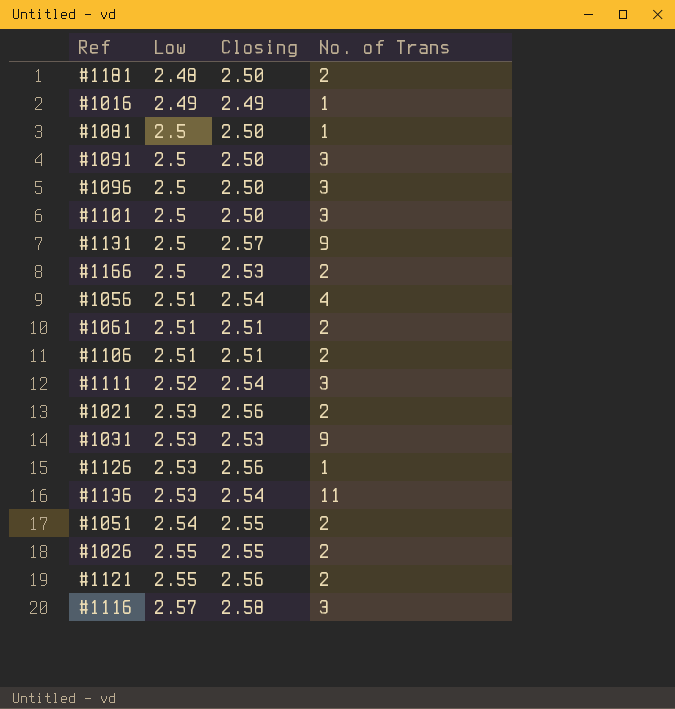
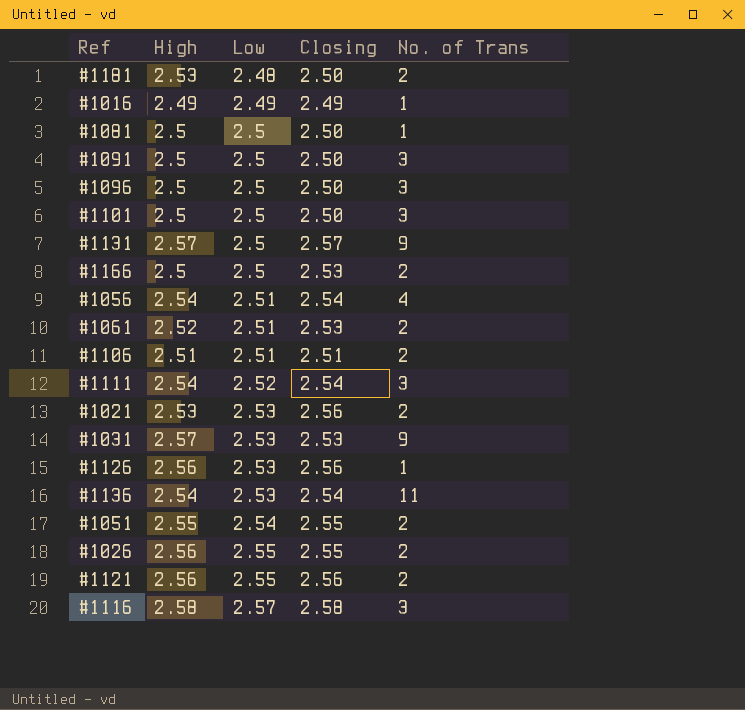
column High | position: none -> 2
#1061 | Closing: 2.51 -> 2.53

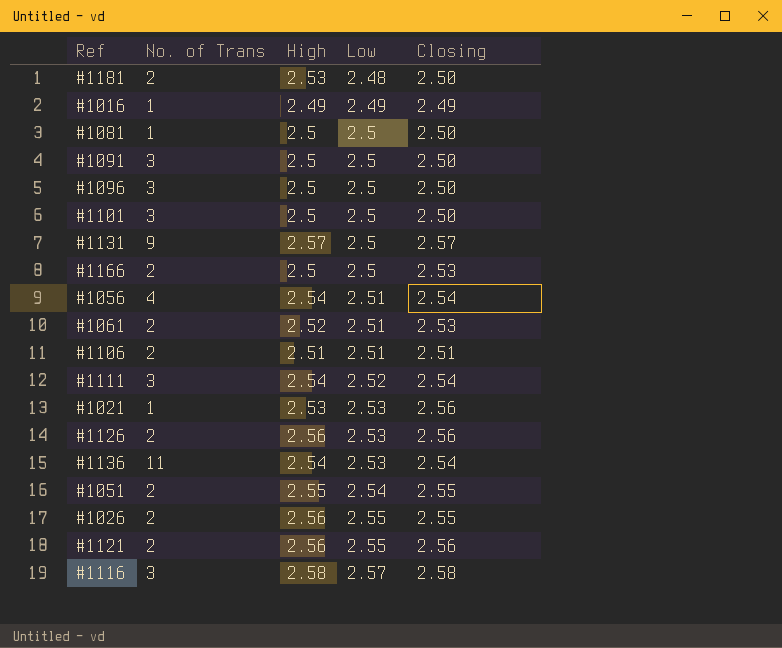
column No. of Trans | position: 5 -> 2
row #1031: 2.57 | 2.53 | 2.53 | 9 -> none
#1021 | No. of Trans: 2 -> 1
#1126 | No. of Trans: 1 -> 2

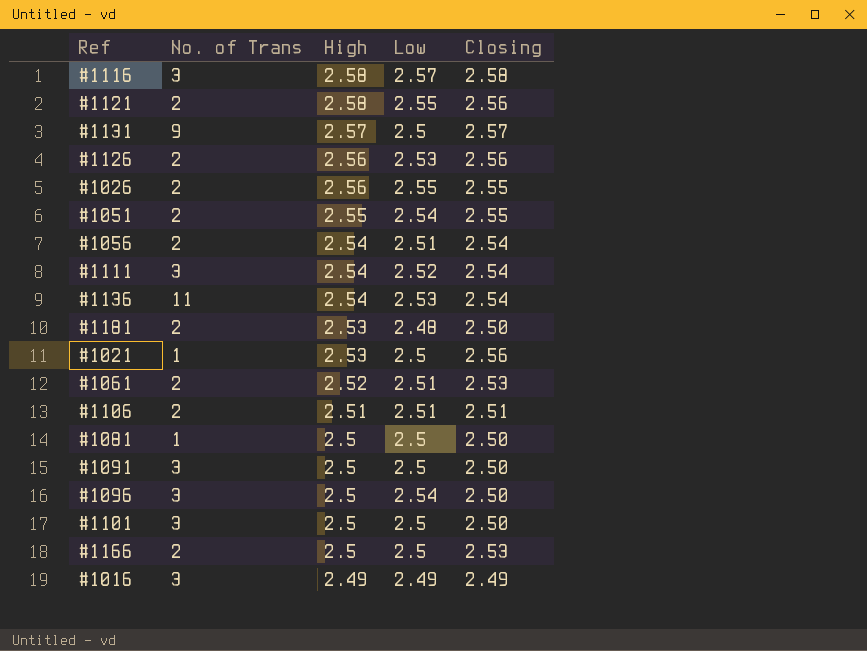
row order: Low ascending -> High descending
#1121 | High: 2.56 -> 2.58
#1056 | No. of Trans: 4 -> 2
#1021 | Low: 2.53 -> 2.5
#1096 | Low: 2.5 -> 2.54
#1016 | No. of Trans: 1 -> 3

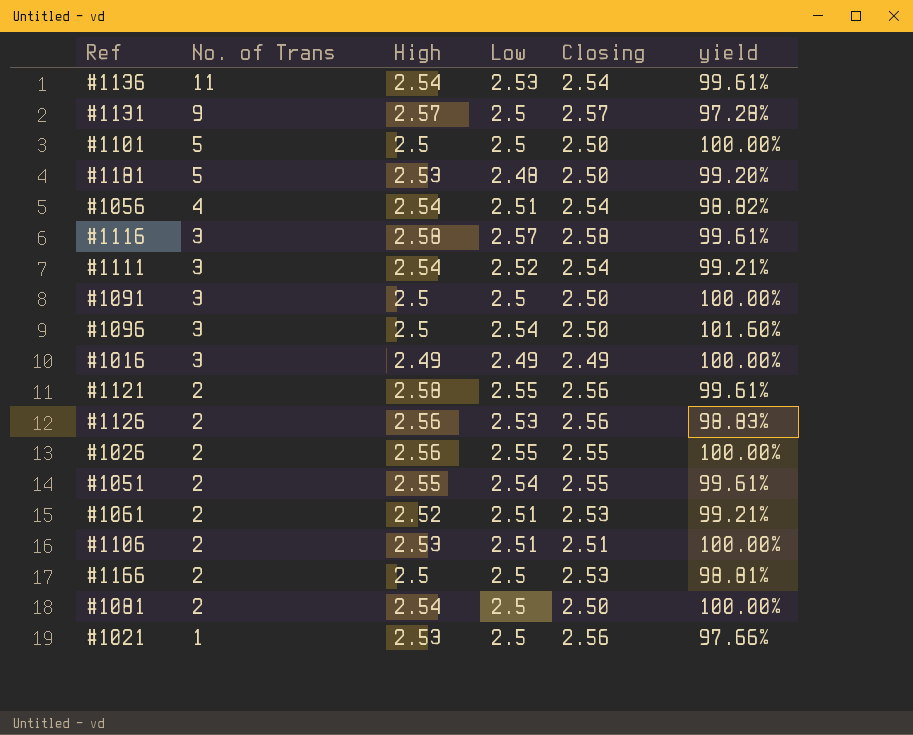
row order: High descending -> No. of Trans descending
column yield | formula: none -> [Low] / [Closing]
#1101 | No. of Trans: 3 -> 5
#1181 | No. of Trans: 2 -> 5
#1056 | No. of Trans: 2 -> 4
#1106 | High: 2.51 -> 2.53
#1081 | No. of Trans: 1 -> 2
#1081 | High: 2.5 -> 2.54

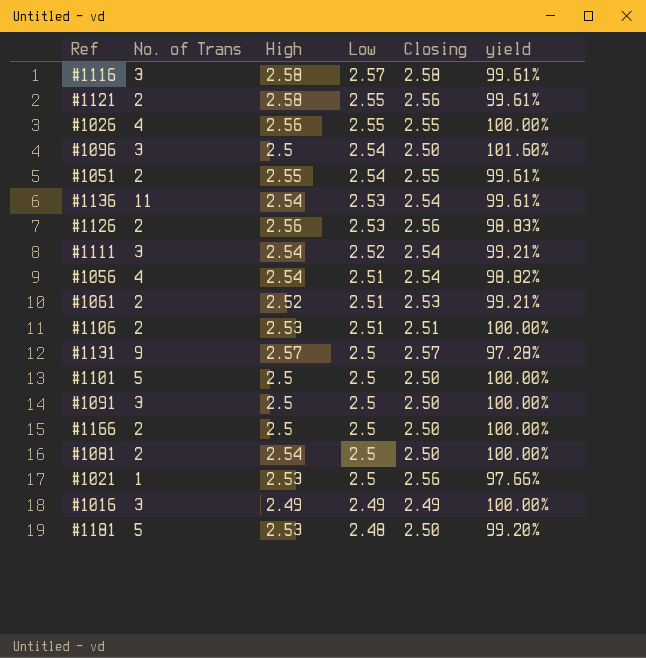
row order: No. of Trans descending -> Low descending
#1026 | No. of Trans: 2 -> 4
#1166 | Closing: 2.53 -> 2.50
#1166 | yield: 98.81% -> 100.00%

